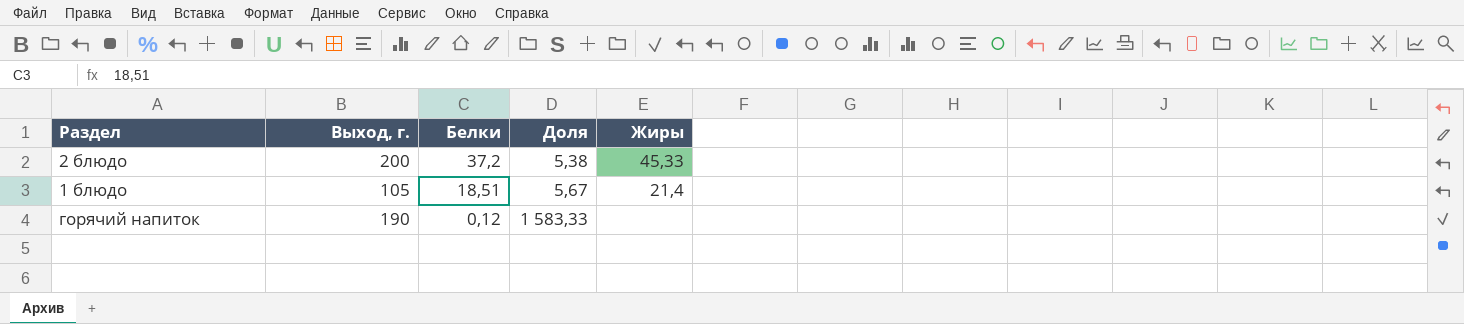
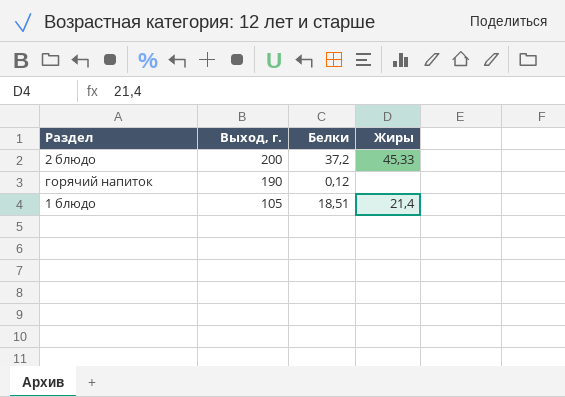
row order: Белки descending -> Выход, г. descending
column Доля | formula: [Выход, г.] / [Белки] -> none

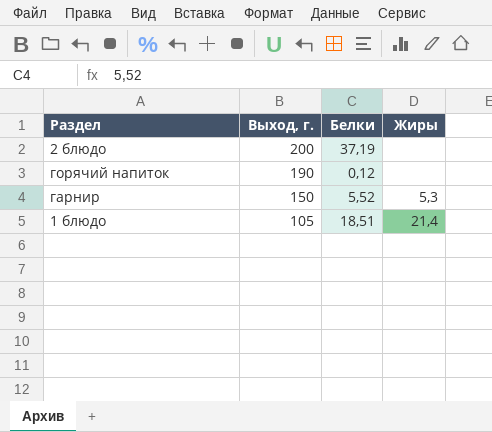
2 блюдо | Белки: 37,2 -> 37,19
2 блюдо | Жиры: 45,33 -> none
row гарнир: none -> 150 | 5,52 | 5,3

